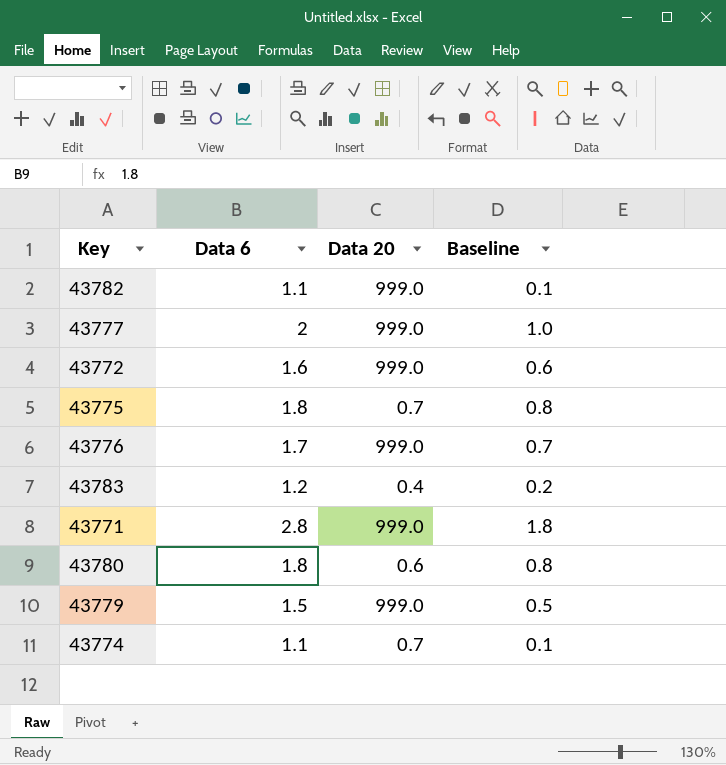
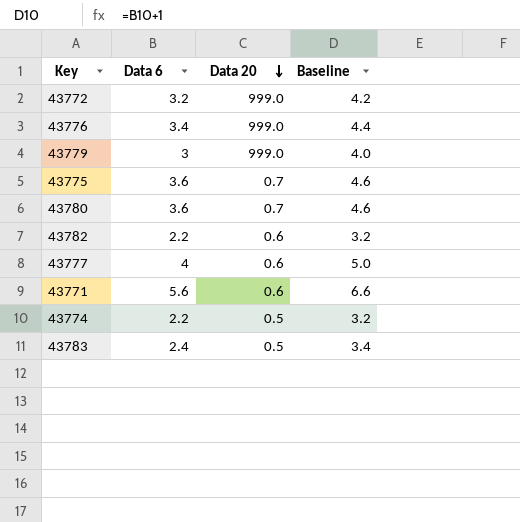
row order: none -> Data 20 descending
column Baseline | formula: [Data 6] - 1 -> [Data 6] + 1
43772 | Data 6: 1.6 -> 3.2
43776 | Data 6: 1.7 -> 3.4
43779 | Data 6: 1.5 -> 3
43775 | Data 6: 1.8 -> 3.6
43780 | Data 6: 1.8 -> 3.6
43780 | Data 20: 0.6 -> 0.7
43782 | Data 6: 1.1 -> 2.2
43782 | Data 20: 999.0 -> 0.6
43777 | Data 6: 2 -> 4
43777 | Data 20: 999.0 -> 0.6
43771 | Data 6: 2.8 -> 5.6
43771 | Data 20: 999.0 -> 0.6
43774 | Data 6: 1.1 -> 2.2
43774 | Data 20: 0.7 -> 0.5
43783 | Data 6: 1.2 -> 2.4
43783 | Data 20: 0.4 -> 0.5

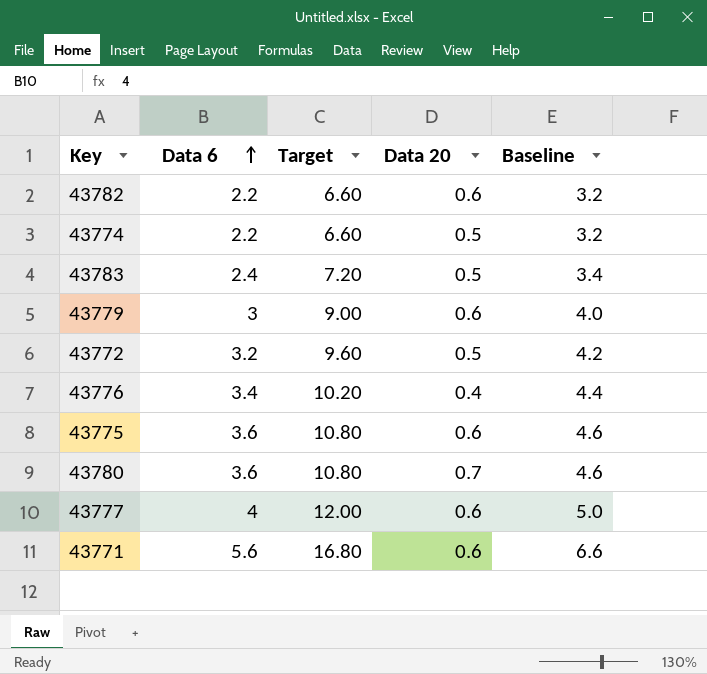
row order: Data 20 descending -> Data 6 ascending
column Target | formula: none -> [Data 6] * 3
43779 | Data 20: 999.0 -> 0.6
43772 | Data 20: 999.0 -> 0.5
43776 | Data 20: 999.0 -> 0.4
43775 | Data 20: 0.7 -> 0.6

